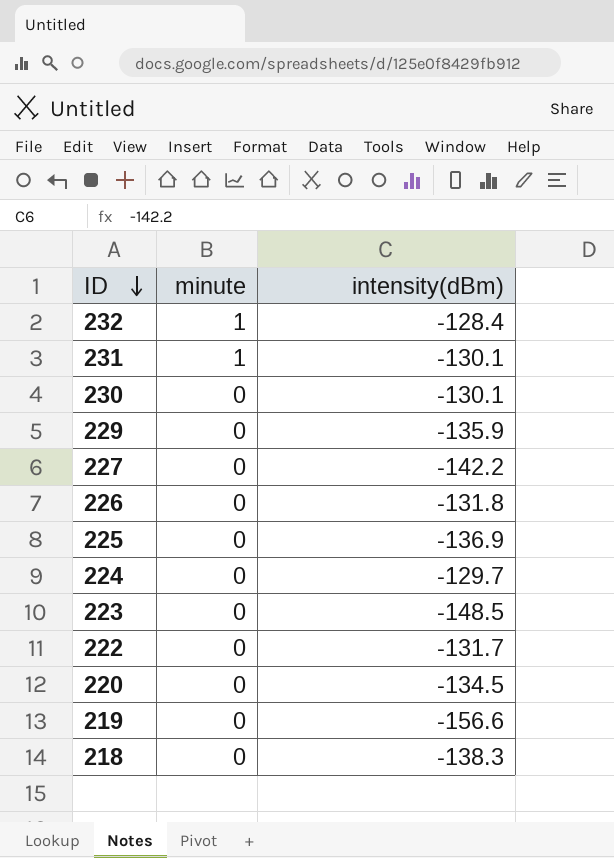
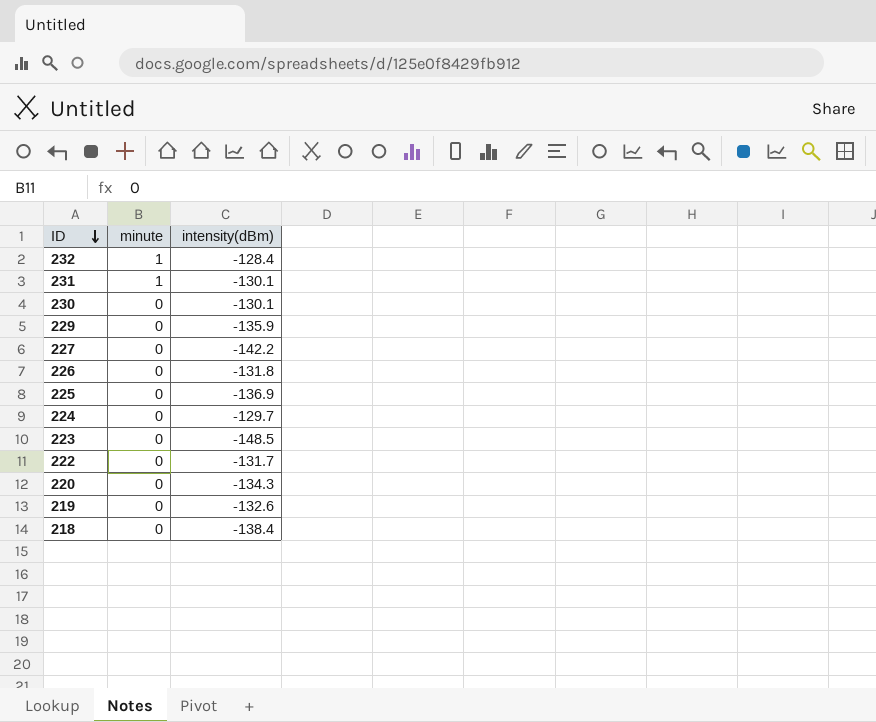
220 | intensity(dBm): -134.5 -> -134.3
219 | intensity(dBm): -156.6 -> -132.6
218 | intensity(dBm): -138.3 -> -138.4

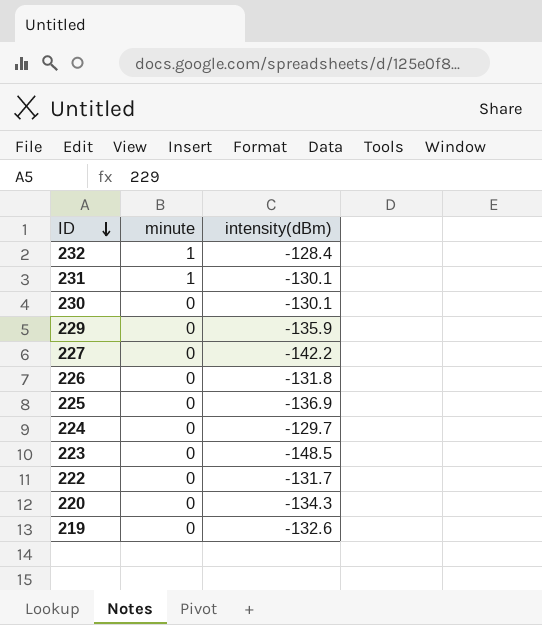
row 218: 0 | -138.4 -> none

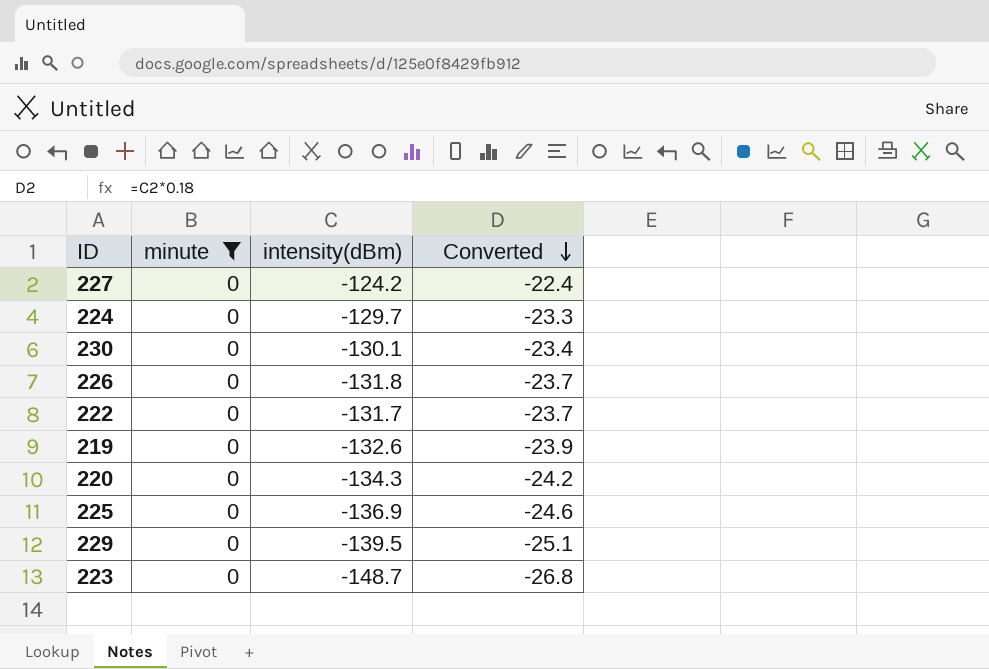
filter: none -> minute = 0
row order: ID descending -> Converted descending
column Converted | formula: none -> [intensity(dBm)] * 0.18
227 | intensity(dBm): -142.2 -> -124.2
229 | intensity(dBm): -135.9 -> -139.5
223 | intensity(dBm): -148.5 -> -148.7

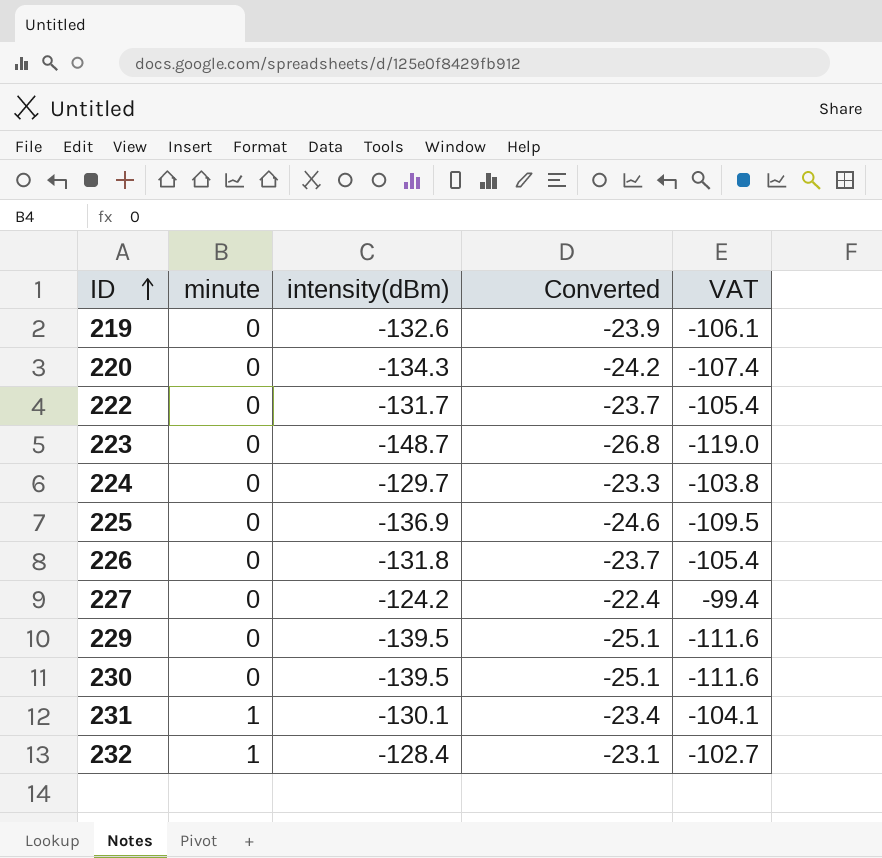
filter: minute = 0 -> none
row order: Converted descending -> ID ascending
column VAT | formula: none -> [intensity(dBm)] * 0.8
230 | intensity(dBm): -130.1 -> -139.5
230 | Converted: -23.4 -> -25.1

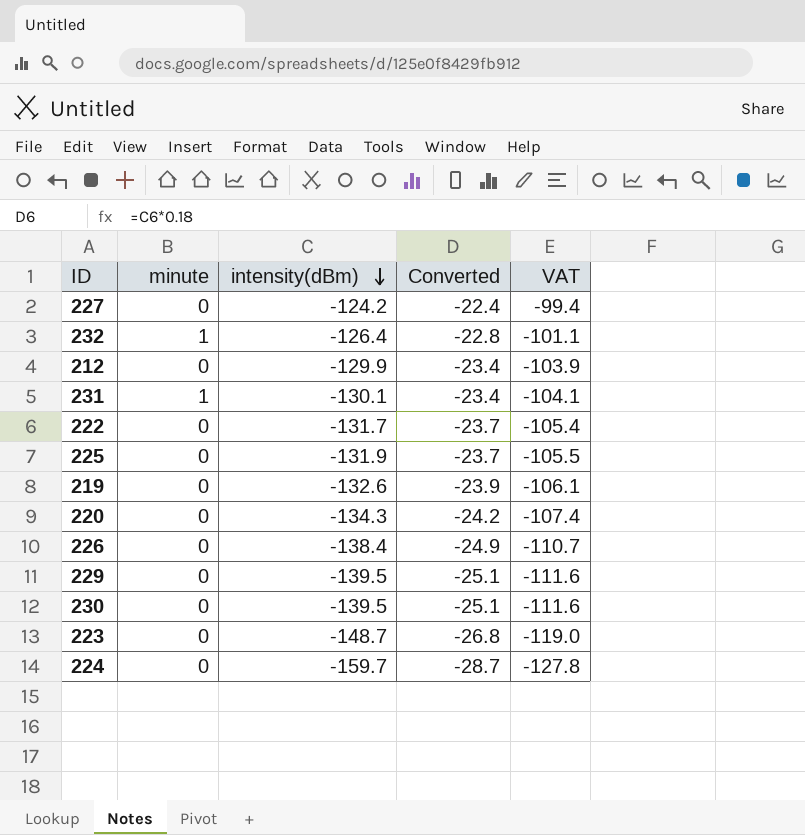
row order: ID ascending -> intensity(dBm) descending
232 | intensity(dBm): -128.4 -> -126.4
232 | Converted: -23.1 -> -22.8
232 | VAT: -102.7 -> -101.1
row 212: none -> 0 | -129.9 | -23.4 | -103.9
225 | intensity(dBm): -136.9 -> -131.9
225 | Converted: -24.6 -> -23.7
225 | VAT: -109.5 -> -105.5
226 | intensity(dBm): -131.8 -> -138.4
226 | Converted: -23.7 -> -24.9
226 | VAT: -105.4 -> -110.7
224 | intensity(dBm): -129.7 -> -159.7
224 | Converted: -23.3 -> -28.7
224 | VAT: -103.8 -> -127.8

